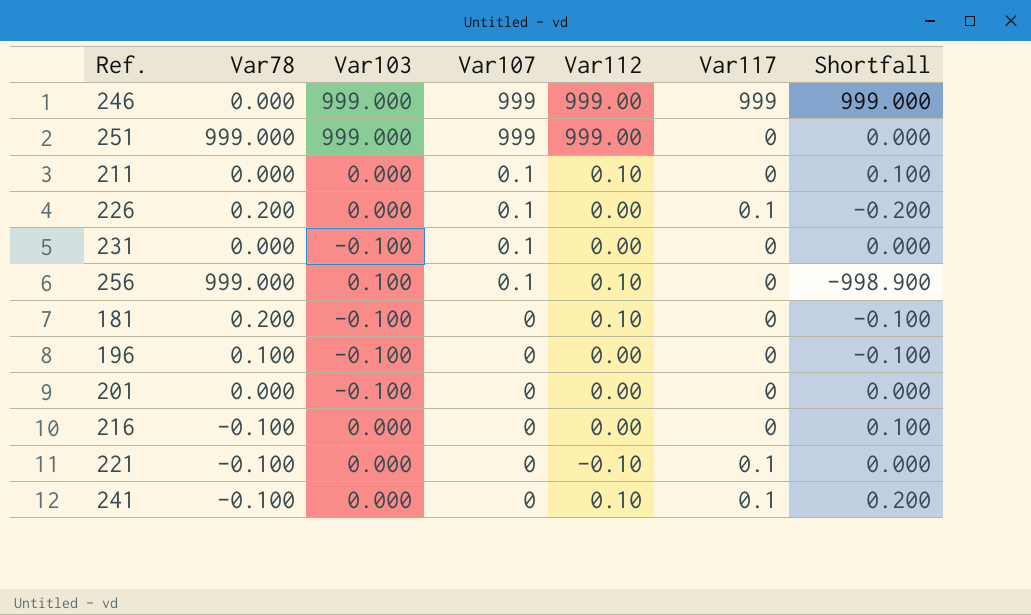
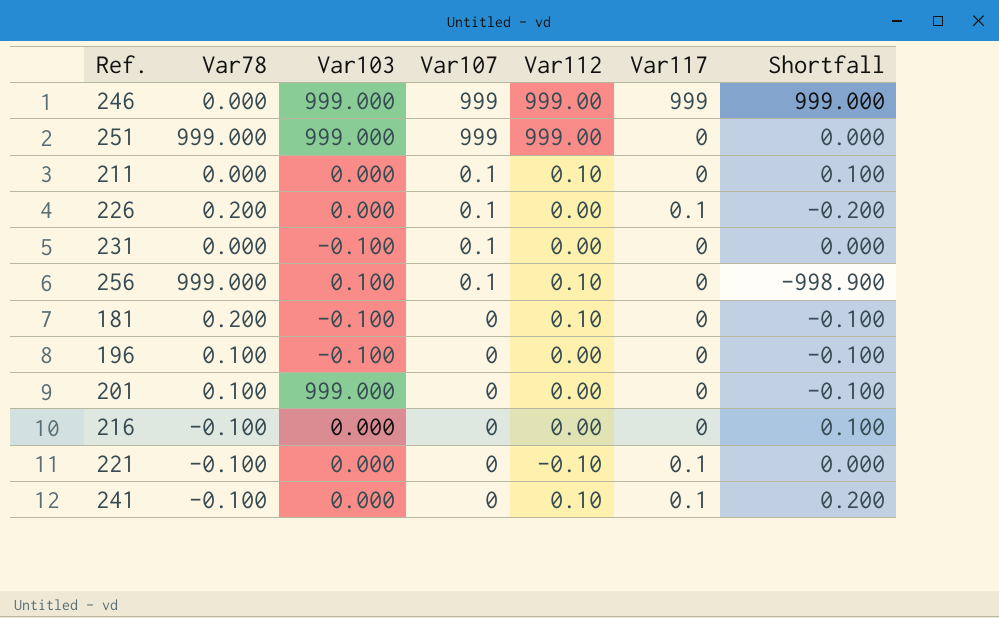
201 | Var78: 0.000 -> 0.100
201 | Var103: -0.100 -> 999.000
201 | Shortfall: 0.000 -> -0.100

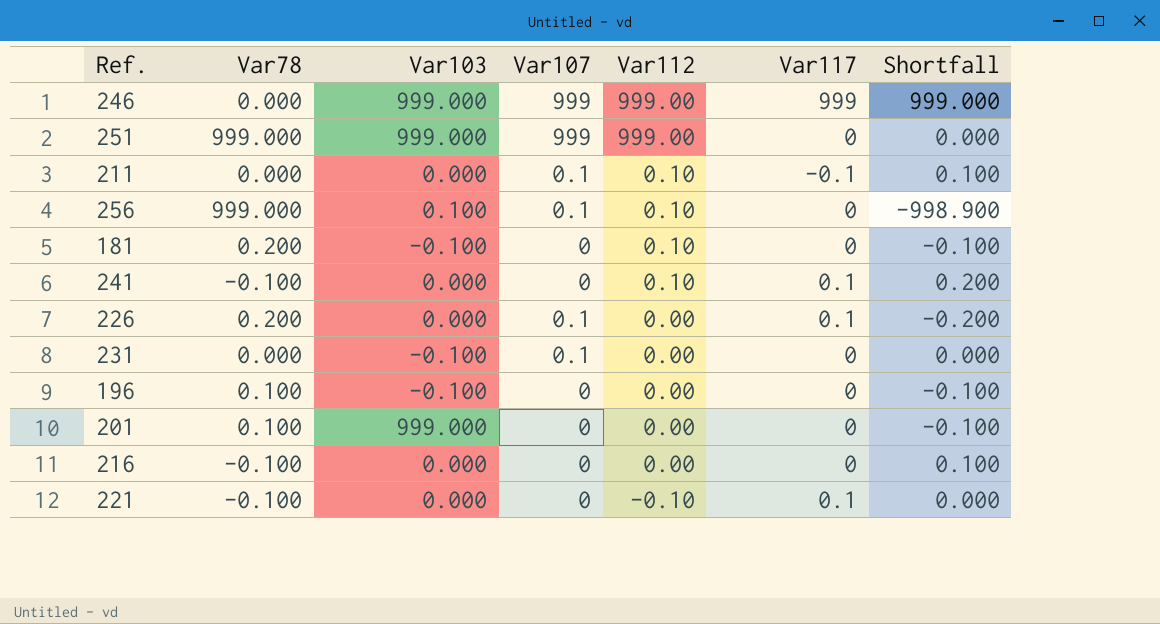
row order: Var107 descending -> Var112 descending
211 | Var117: 0 -> -0.1

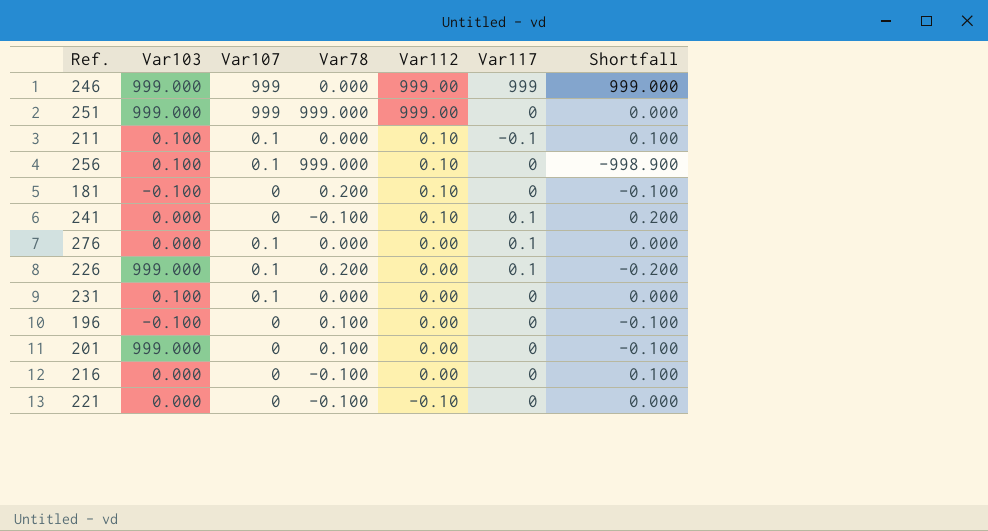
column Var78 | position: 2 -> 4
211 | Var103: 0.000 -> 0.100
row 276: none -> 0.000 | 0.1 | 0.000 | 0.00 | 0.1 | 0.000
226 | Var103: 0.000 -> 999.000
231 | Var103: -0.100 -> 0.100
221 | Var117: 0.1 -> 0

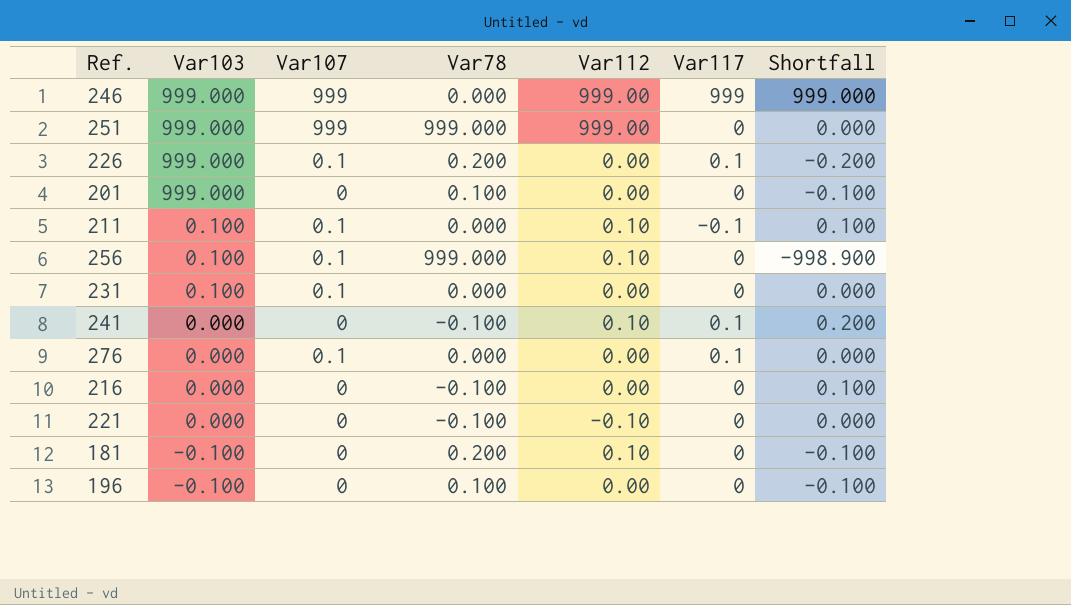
row order: Var112 descending -> Var103 descending

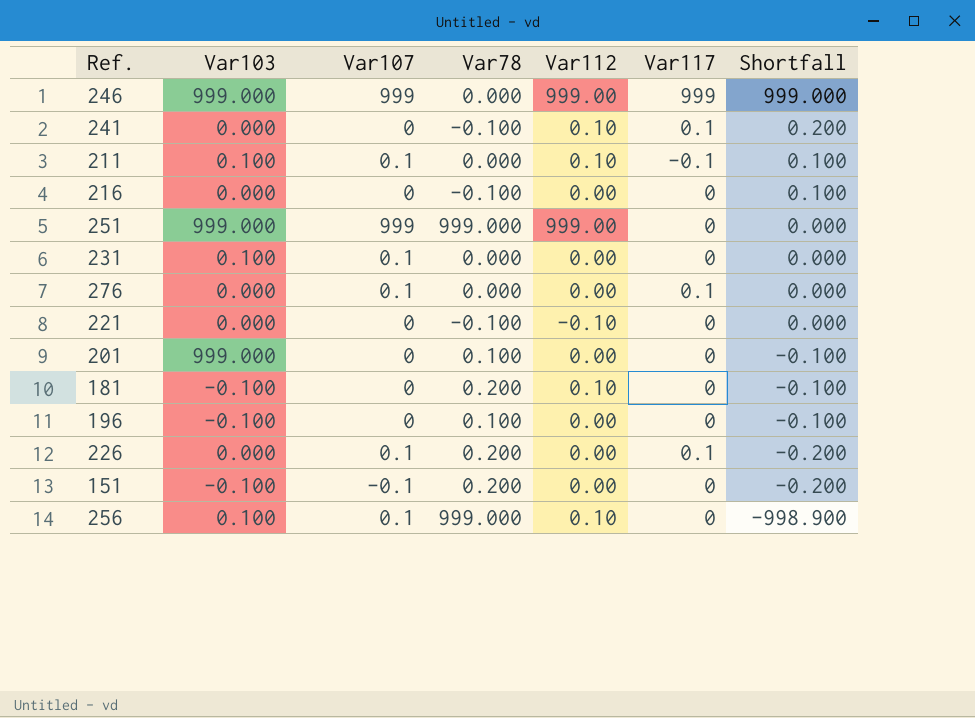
row order: Var103 descending -> Shortfall descending
226 | Var103: 999.000 -> 0.000
row 151: none -> -0.100 | -0.1 | 0.200 | 0.00 | 0 | -0.200

